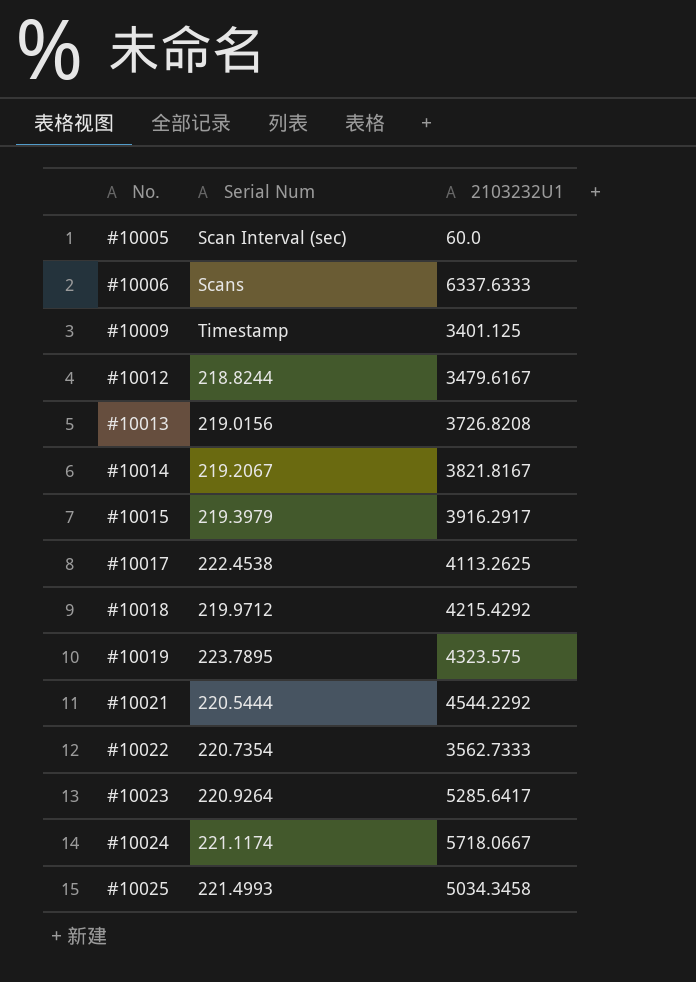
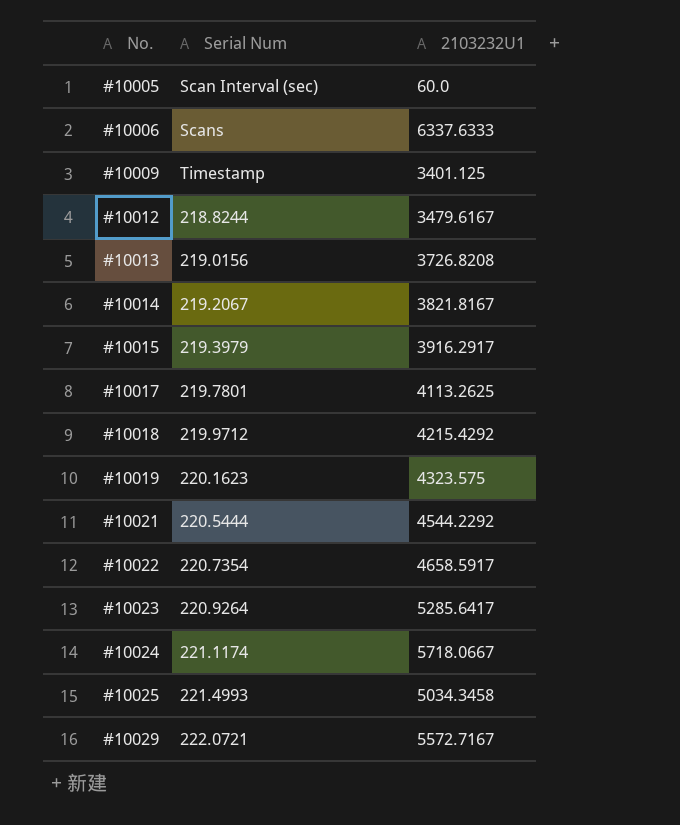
#10017 | Serial Num: 222.4538 -> 219.7801
#10019 | Serial Num: 223.7895 -> 220.1623
#10022 | 2103232U1: 3562.7333 -> 4658.5917
row #10029: none -> 222.0721 | 5572.7167

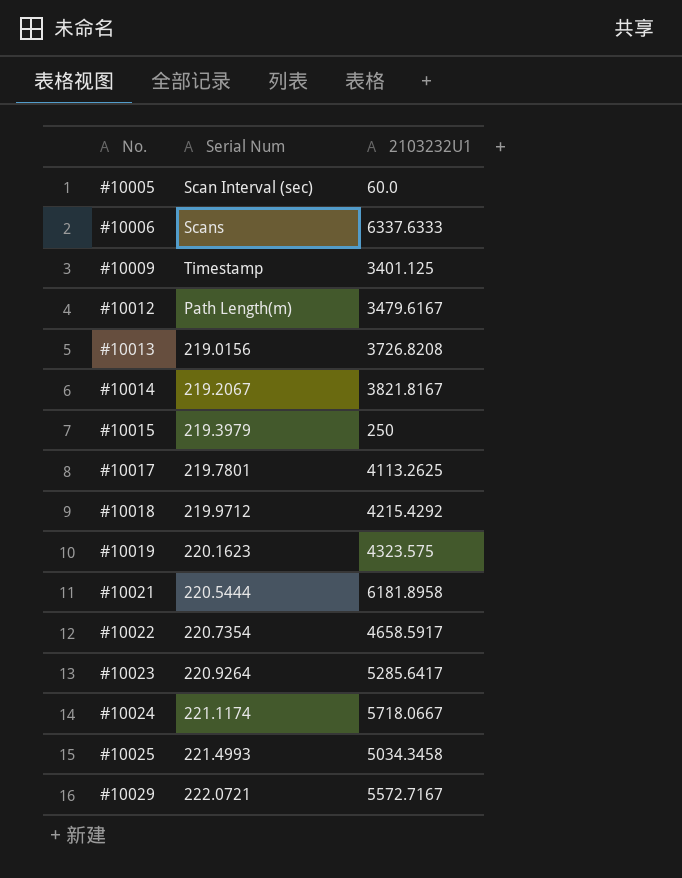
#10012 | Serial Num: 218.8244 -> Path Length(m)
#10015 | 2103232U1: 3916.2917 -> 250
#10021 | 2103232U1: 4544.2292 -> 6181.8958

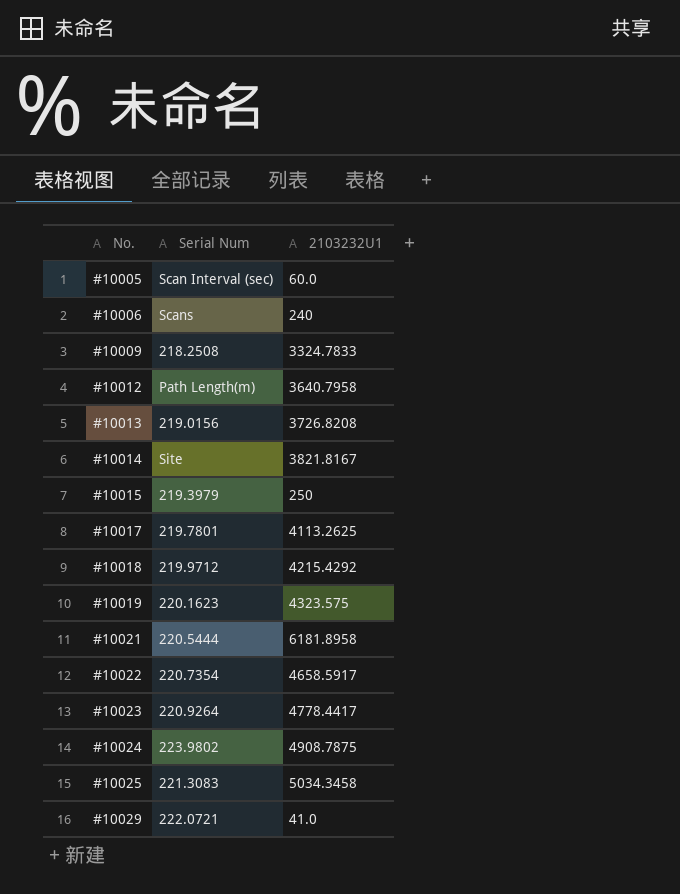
#10006 | 2103232U1: 6337.6333 -> 240
#10009 | Serial Num: Timestamp -> 218.2508
#10009 | 2103232U1: 3401.125 -> 3324.7833
#10012 | 2103232U1: 3479.6167 -> 3640.7958
#10014 | Serial Num: 219.2067 -> Site
#10023 | 2103232U1: 5285.6417 -> 4778.4417
#10024 | Serial Num: 221.1174 -> 223.9802
#10024 | 2103232U1: 5718.0667 -> 4908.7875
#10025 | Serial Num: 221.4993 -> 221.3083
#10029 | 2103232U1: 5572.7167 -> 41.0

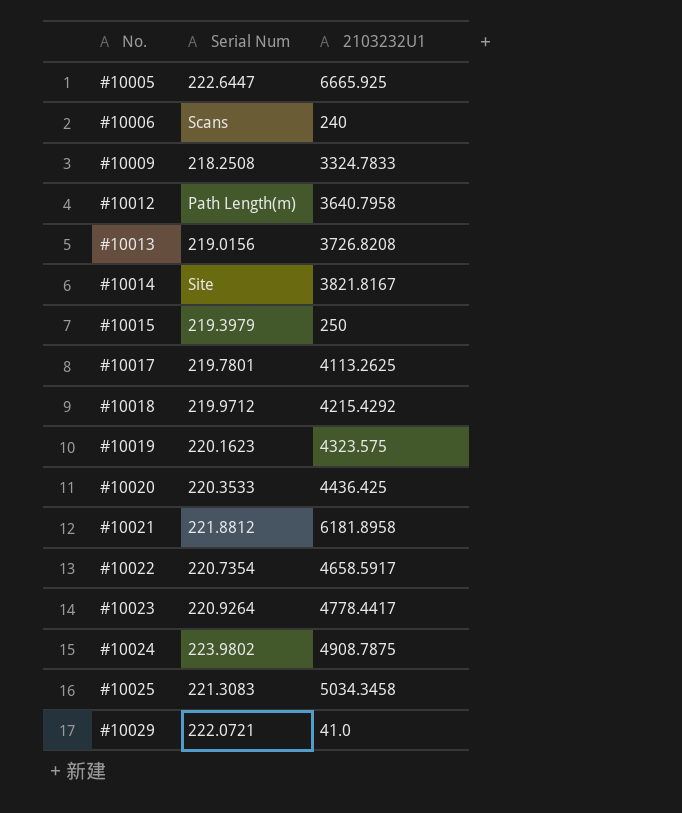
#10005 | Serial Num: Scan Interval (sec) -> 222.6447
#10005 | 2103232U1: 60.0 -> 6665.925
row #10020: none -> 220.3533 | 4436.425
#10021 | Serial Num: 220.5444 -> 221.8812

